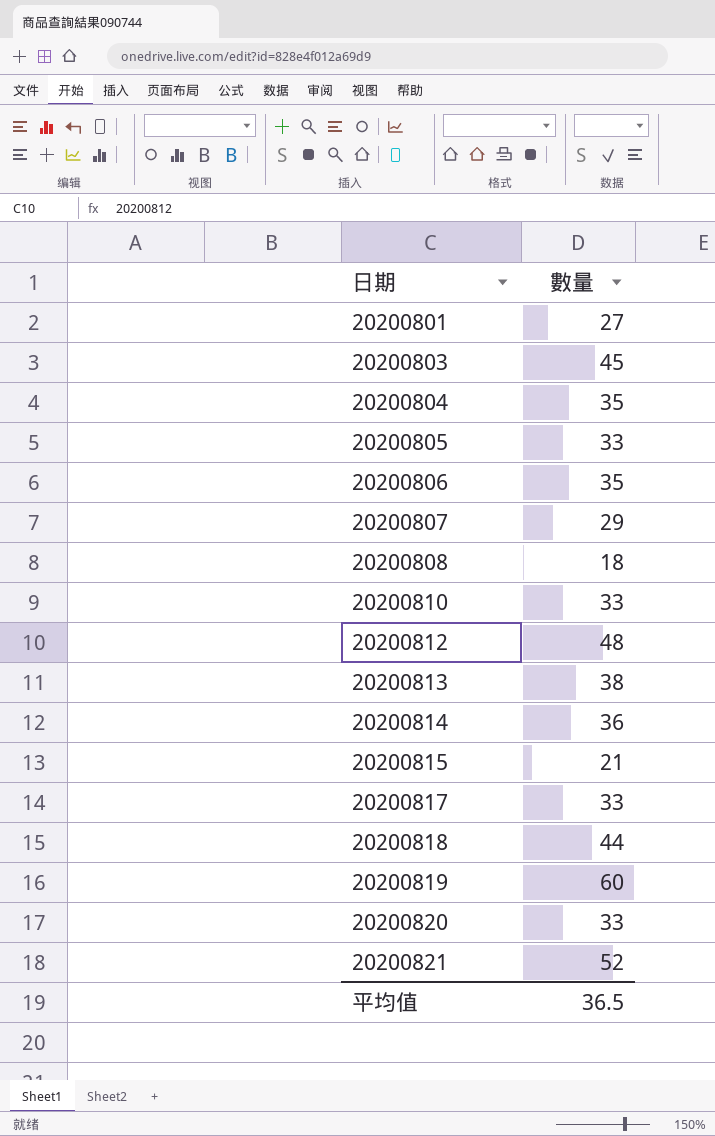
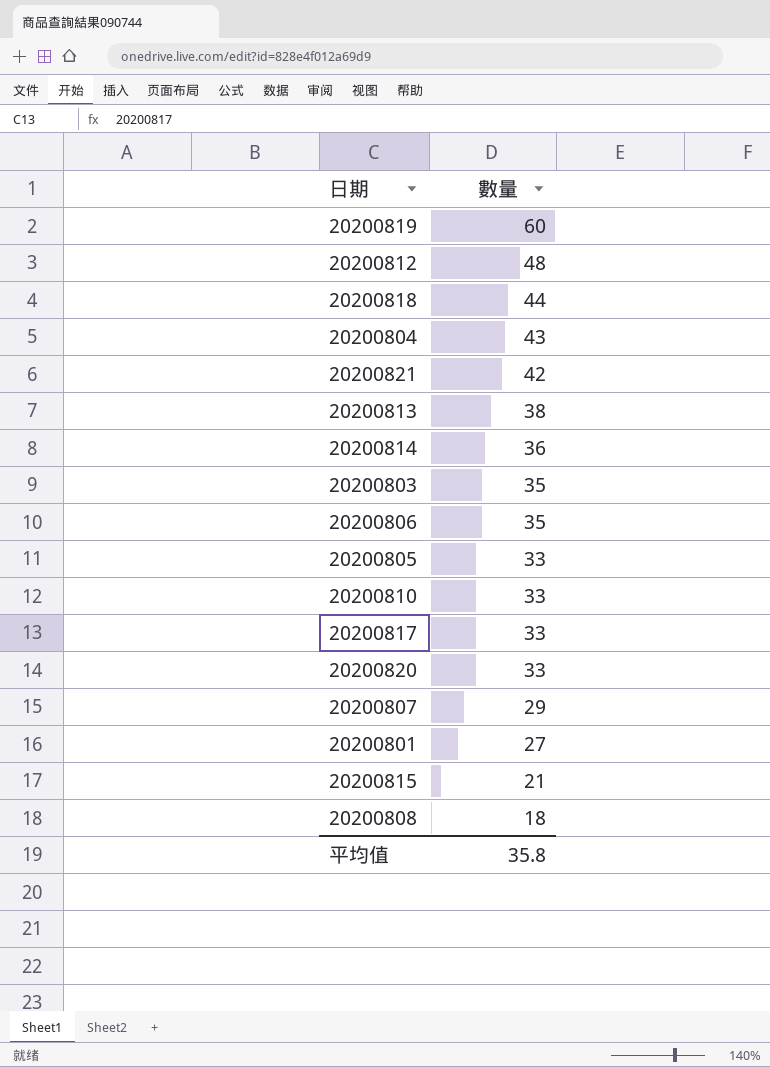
row order: 日期 ascending -> 數量 descending
20200804 | 數量: 35 -> 43
20200821 | 數量: 52 -> 42
20200803 | 數量: 45 -> 35
平均值 | 數量: 36.5 -> 35.8

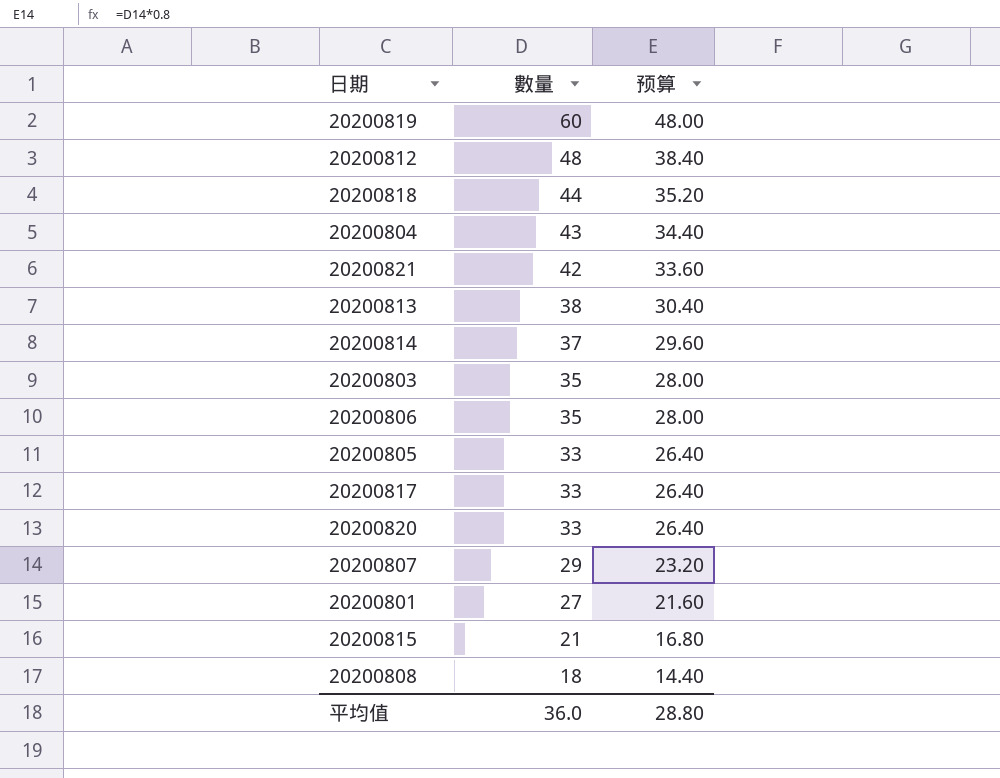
column 预算 | formula: none -> [數量] * 0.8
row 20200810: 33 -> none
20200814 | 數量: 36 -> 37
平均值 | 數量: 35.8 -> 36.0

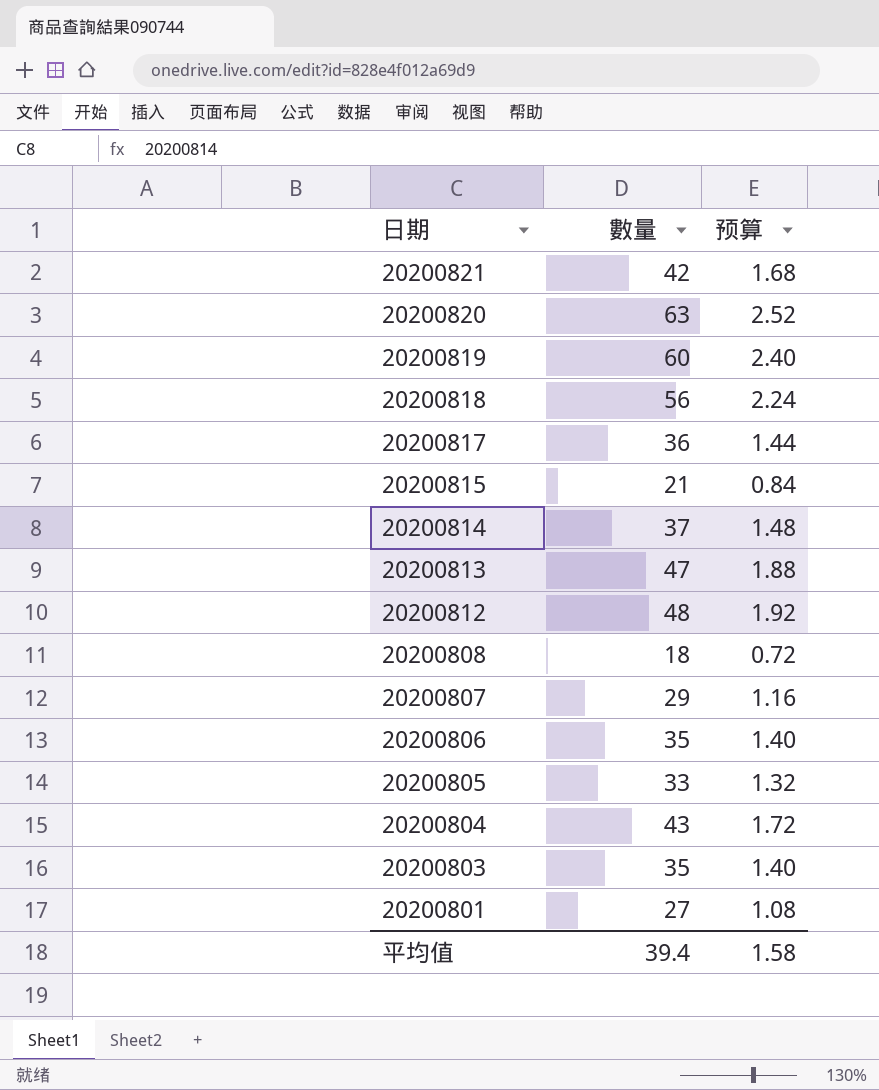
row order: 數量 descending -> 日期 descending
column 预算 | formula: [數量] * 0.8 -> [數量] * 0.04
20200820 | 數量: 33 -> 63
20200818 | 數量: 44 -> 56
20200817 | 數量: 33 -> 36
20200813 | 數量: 38 -> 47
平均值 | 數量: 36.0 -> 39.4
平均值 | 预算: 28.80 -> 1.58

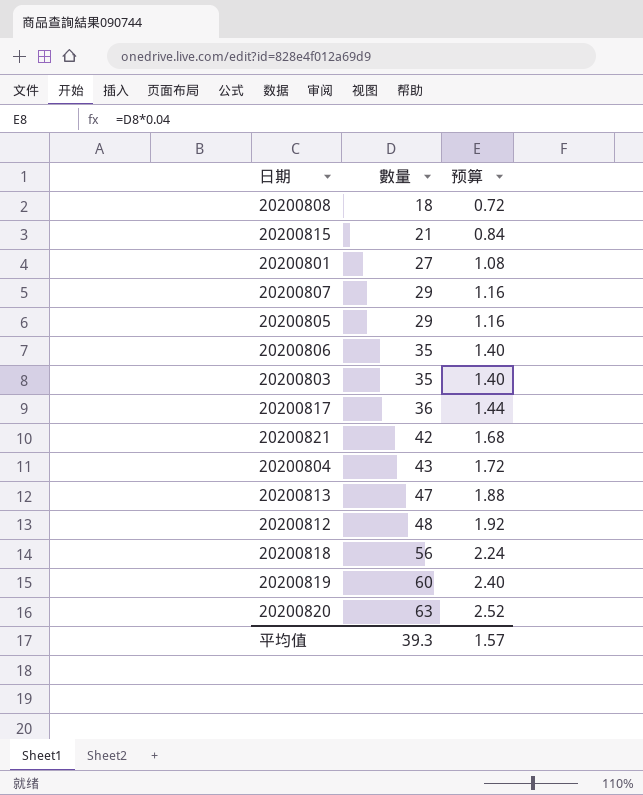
row order: 日期 descending -> 數量 ascending
row 20200814: 37 | 1.48 -> none
20200805 | 數量: 33 -> 29
20200805 | 预算: 1.32 -> 1.16
平均值 | 數量: 39.4 -> 39.3
平均值 | 预算: 1.58 -> 1.57

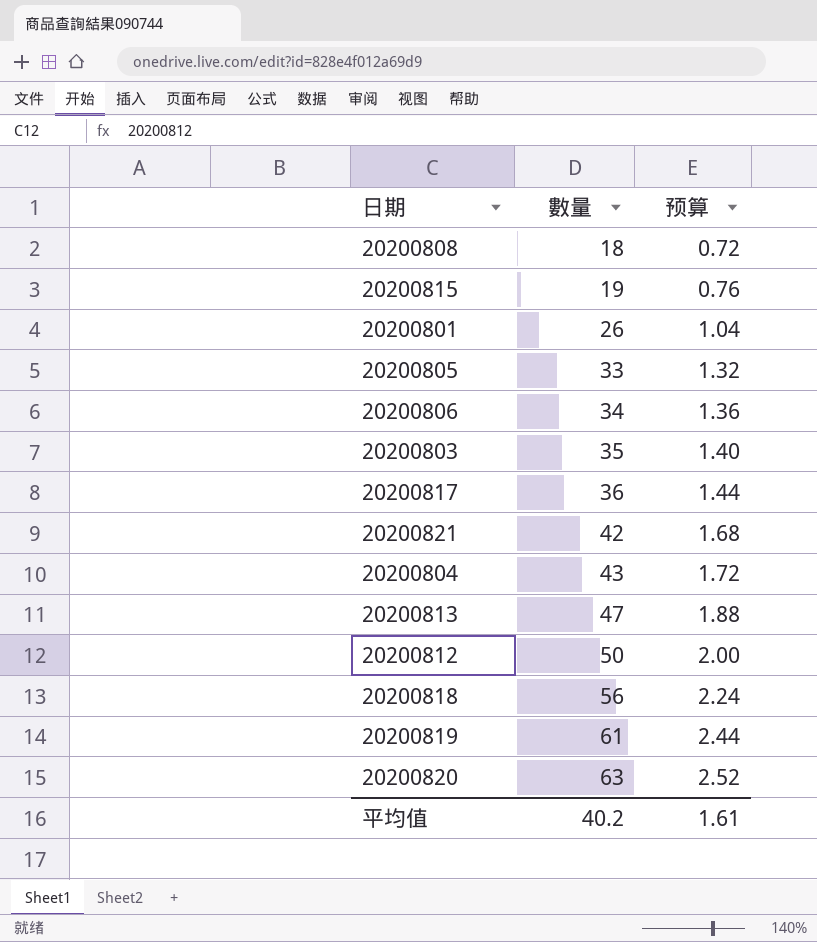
row 20200807: 29 | 1.16 -> none
20200815 | 數量: 21 -> 19
20200815 | 预算: 0.84 -> 0.76
20200801 | 數量: 27 -> 26
20200801 | 预算: 1.08 -> 1.04
20200805 | 數量: 29 -> 33
20200805 | 预算: 1.16 -> 1.32
20200806 | 數量: 35 -> 34
20200806 | 预算: 1.40 -> 1.36
20200812 | 數量: 48 -> 50
20200812 | 预算: 1.92 -> 2.00
20200819 | 數量: 60 -> 61
20200819 | 预算: 2.40 -> 2.44
平均值 | 數量: 39.3 -> 40.2
平均值 | 预算: 1.57 -> 1.61

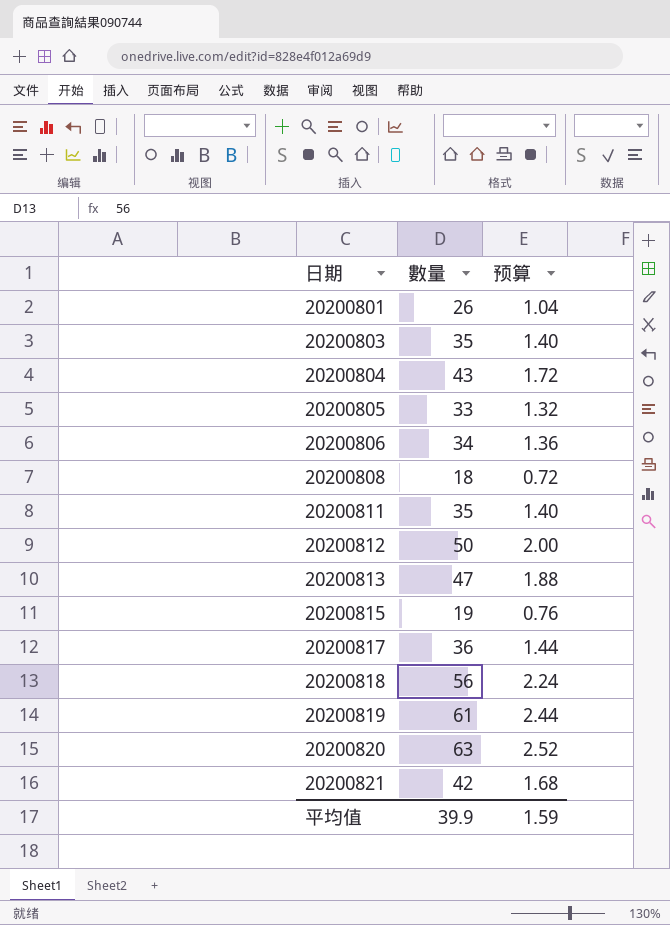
row order: 數量 ascending -> 日期 ascending
row 20200811: none -> 35 | 1.40
平均值 | 數量: 40.2 -> 39.9
平均值 | 预算: 1.61 -> 1.59

